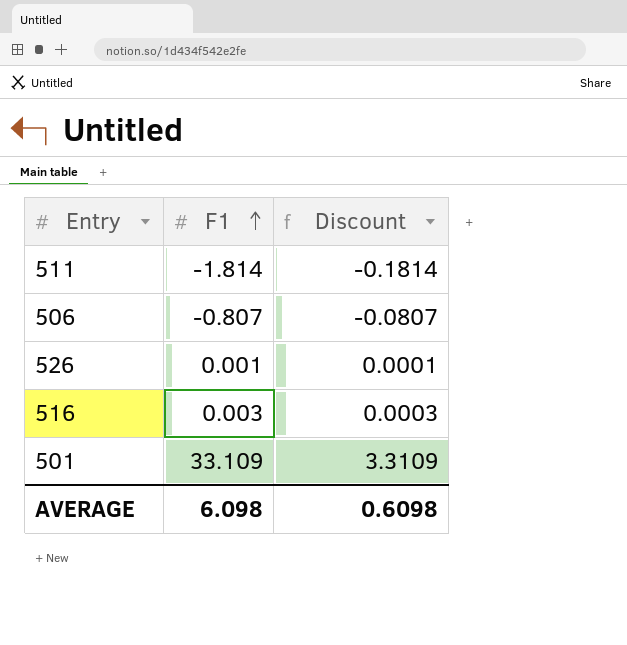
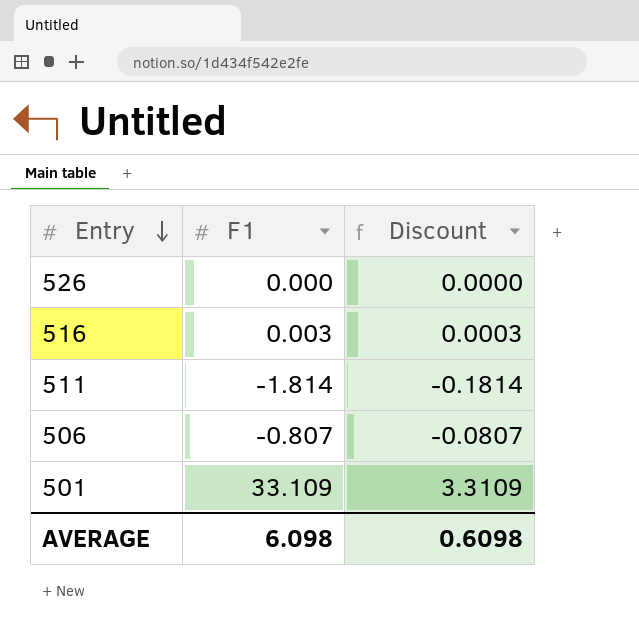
row order: F1 ascending -> Entry descending
526 | F1: 0.001 -> 0.000
526 | Discount: 0.0001 -> 0.0000

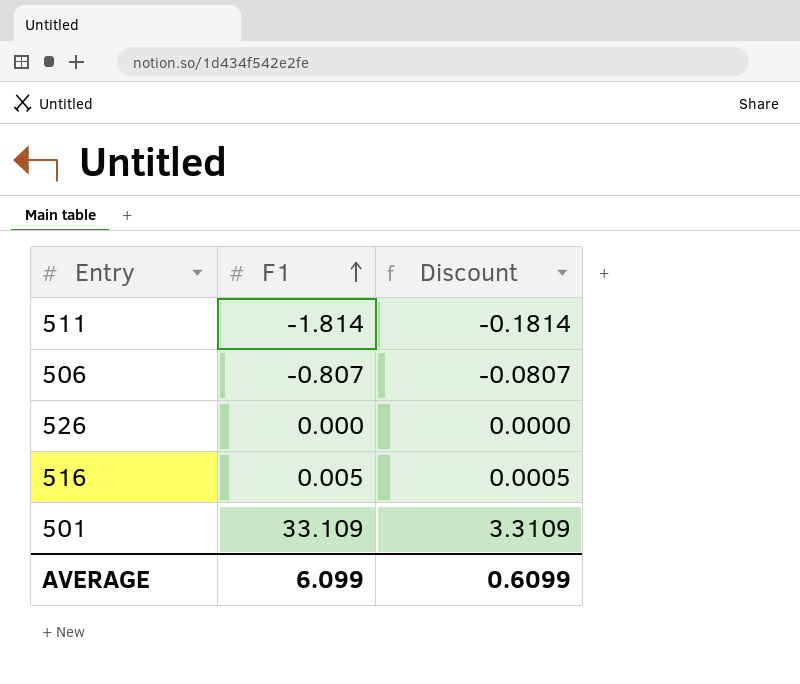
row order: Entry descending -> F1 ascending
516 | F1: 0.003 -> 0.005
516 | Discount: 0.0003 -> 0.0005
AVERAGE | F1: 6.098 -> 6.099
AVERAGE | Discount: 0.6098 -> 0.6099

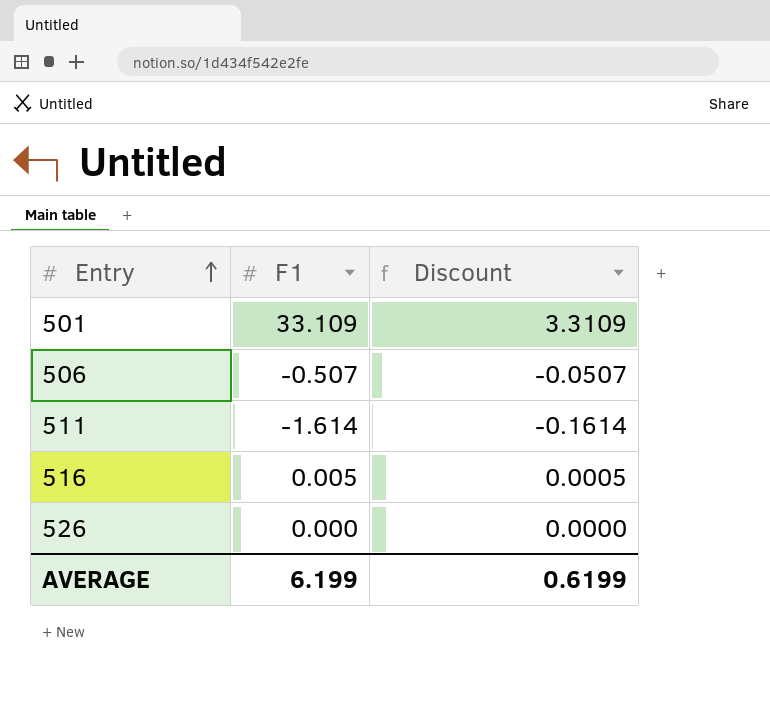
row order: F1 ascending -> Entry ascending
506 | F1: -0.807 -> -0.507
506 | Discount: -0.0807 -> -0.0507
511 | F1: -1.814 -> -1.614
511 | Discount: -0.1814 -> -0.1614
AVERAGE | F1: 6.099 -> 6.199
AVERAGE | Discount: 0.6099 -> 0.6199

